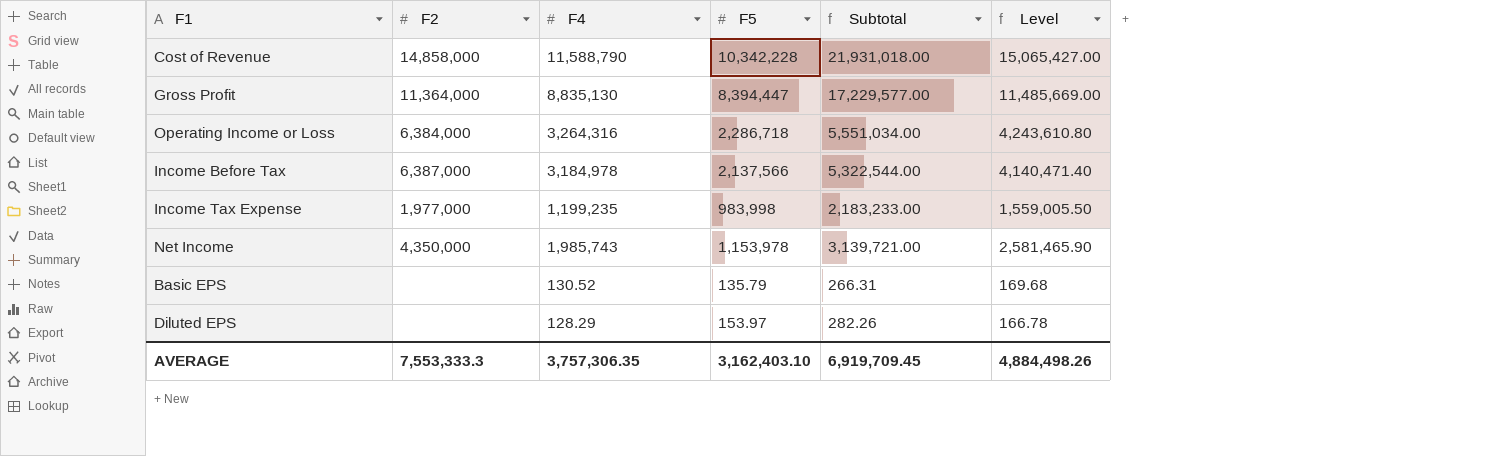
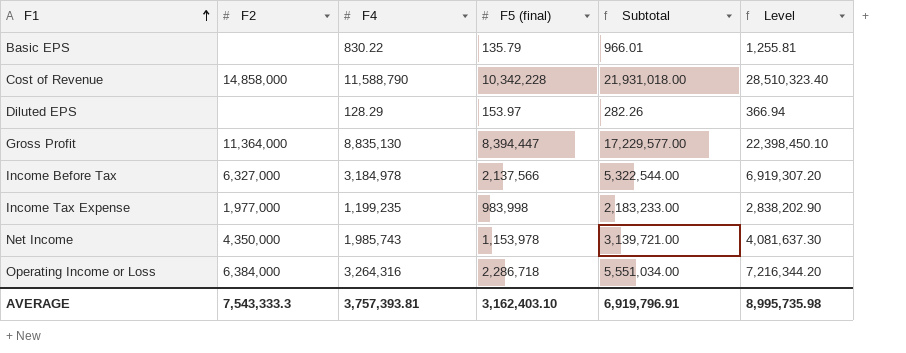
row order: none -> F1 ascending
column name: F5 -> F5 (final)
column Level | formula: [F4] * 1.3 -> [Subtotal] * 1.3
Basic EPS | F4: 130.52 -> 830.22
Basic EPS | Subtotal: 266.31 -> 966.01
Income Before Tax | F2: 6,387,000 -> 6,327,000
AVERAGE | F2: 7,553,333.3 -> 7,543,333.3
AVERAGE | F4: 3,757,306.35 -> 3,757,393.81
AVERAGE | Subtotal: 6,919,709.45 -> 6,919,796.91
AVERAGE | Level: 4,884,498.26 -> 8,995,735.98

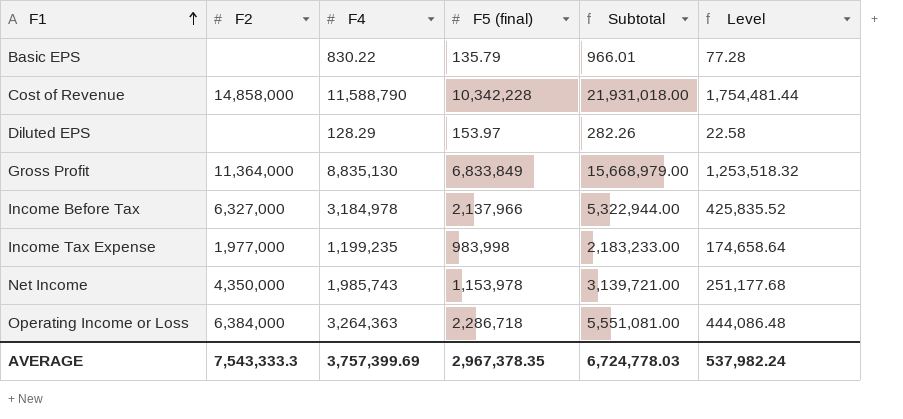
column Level | formula: [Subtotal] * 1.3 -> [Subtotal] * 0.08
Gross Profit | F5 (final): 8,394,447 -> 6,833,849
Gross Profit | Subtotal: 17,229,577.00 -> 15,668,979.00
Income Before Tax | F5 (final): 2,137,566 -> 2,137,966
Income Before Tax | Subtotal: 5,322,544.00 -> 5,322,944.00
Operating Income or Loss | F4: 3,264,316 -> 3,264,363
Operating Income or Loss | Subtotal: 5,551,034.00 -> 5,551,081.00
AVERAGE | F4: 3,757,393.81 -> 3,757,399.69
AVERAGE | F5 (final): 3,162,403.10 -> 2,967,378.35
AVERAGE | Subtotal: 6,919,796.91 -> 6,724,778.03
AVERAGE | Level: 8,995,735.98 -> 537,982.24

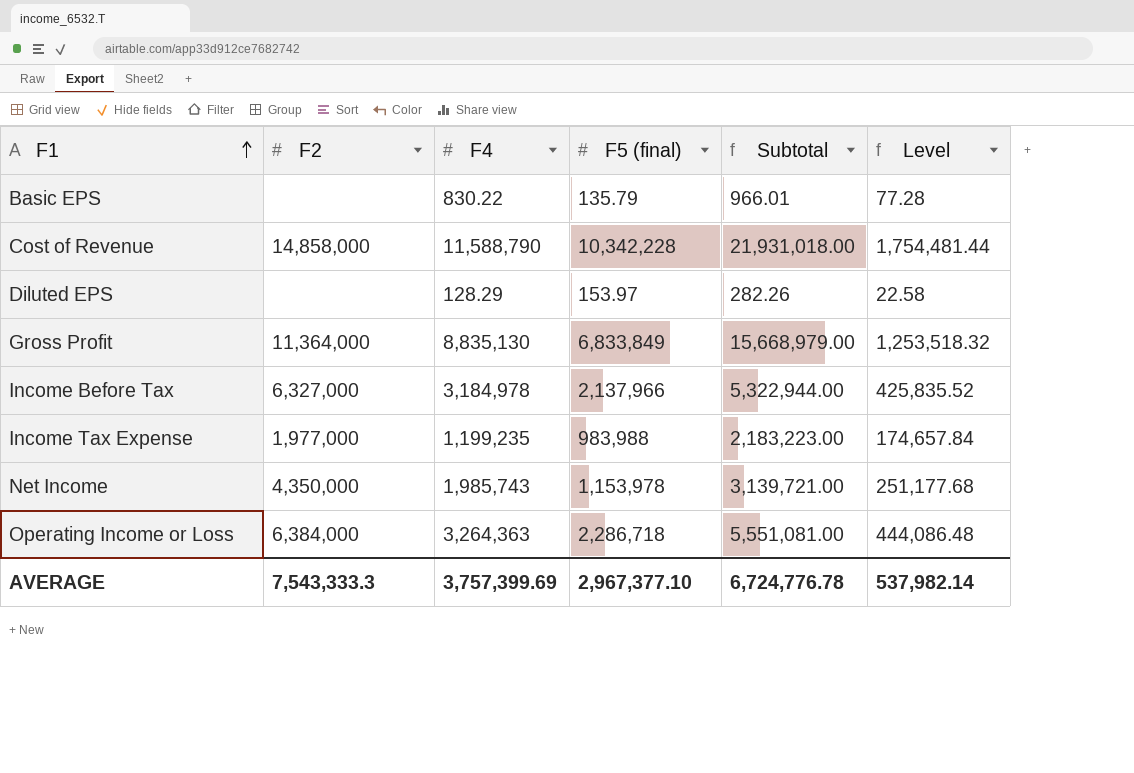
Income Tax Expense | F5 (final): 983,998 -> 983,988
Income Tax Expense | Subtotal: 2,183,233.00 -> 2,183,223.00
Income Tax Expense | Level: 174,658.64 -> 174,657.84
AVERAGE | F5 (final): 2,967,378.35 -> 2,967,377.10
AVERAGE | Subtotal: 6,724,778.03 -> 6,724,776.78
AVERAGE | Level: 537,982.24 -> 537,982.14

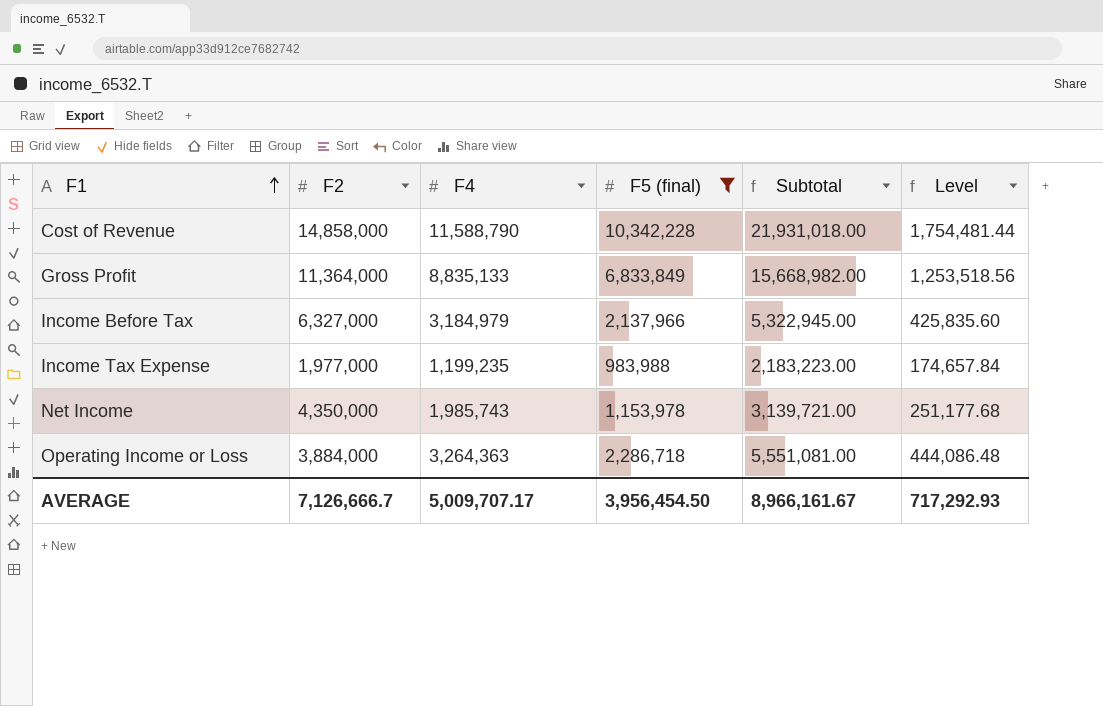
filter: none -> F5 (final) >= 983,988
Gross Profit | F4: 8,835,130 -> 8,835,133
Gross Profit | Subtotal: 15,668,979.00 -> 15,668,982.00
Gross Profit | Level: 1,253,518.32 -> 1,253,518.56
Income Before Tax | F4: 3,184,978 -> 3,184,979
Income Before Tax | Subtotal: 5,322,944.00 -> 5,322,945.00
Income Before Tax | Level: 425,835.52 -> 425,835.60
Operating Income or Loss | F2: 6,384,000 -> 3,884,000
AVERAGE | F2: 7,543,333.3 -> 7,126,666.7
AVERAGE | F4: 3,757,399.69 -> 5,009,707.17
AVERAGE | F5 (final): 2,967,377.10 -> 3,956,454.50
AVERAGE | Subtotal: 6,724,776.78 -> 8,966,161.67
AVERAGE | Level: 537,982.14 -> 717,292.93

